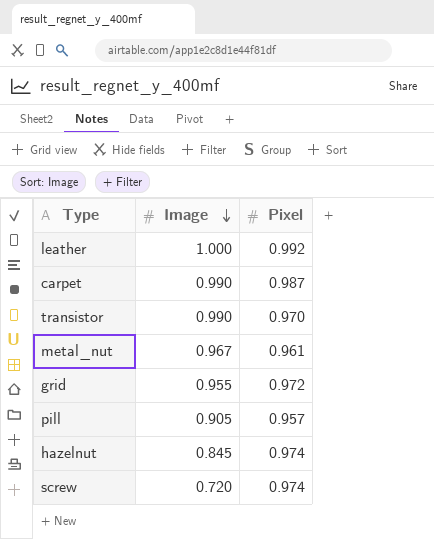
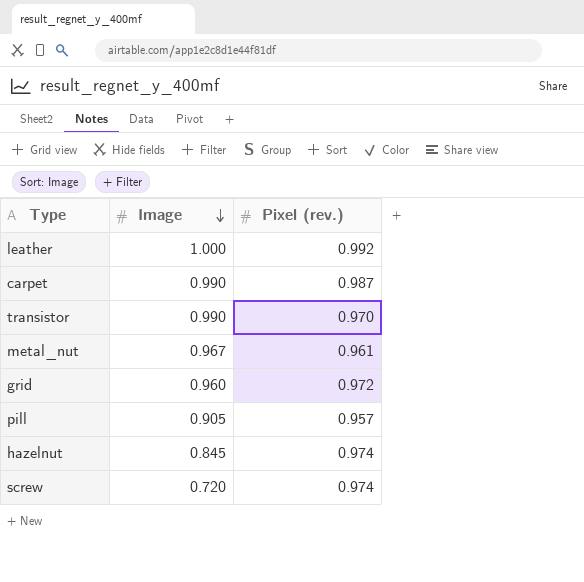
column name: Pixel -> Pixel (rev.)
grid | Image: 0.955 -> 0.960

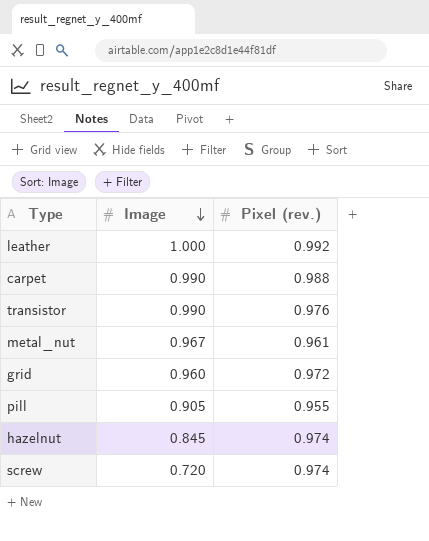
carpet | Pixel (rev.): 0.987 -> 0.988
transistor | Pixel (rev.): 0.970 -> 0.976
pill | Pixel (rev.): 0.957 -> 0.955

